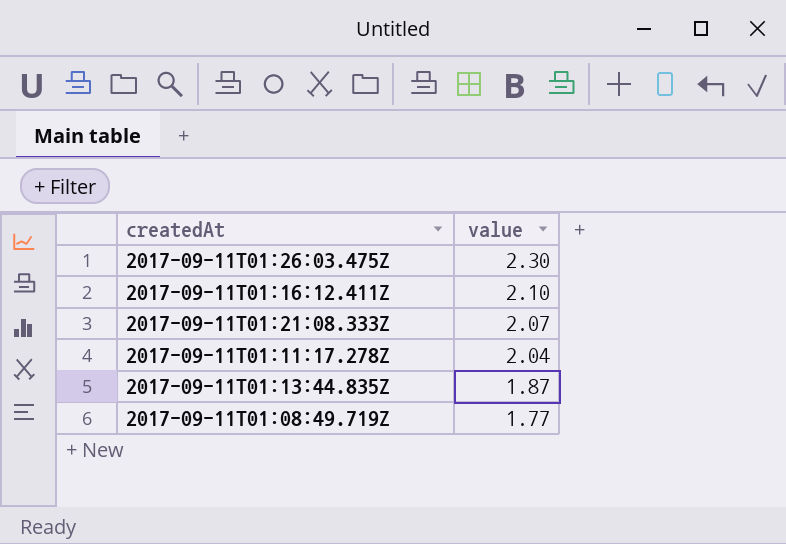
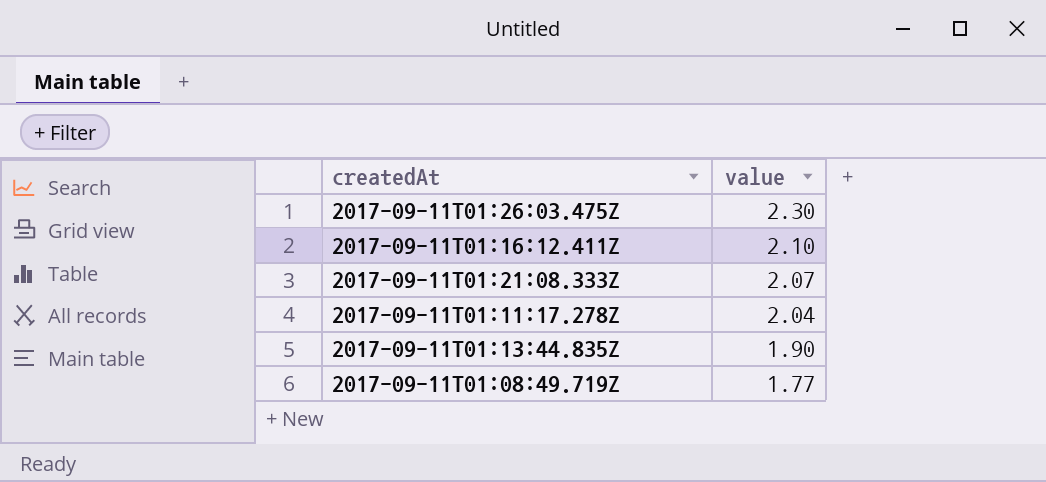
2017-09-11T01:13:44.835Z | value: 1.87 -> 1.90

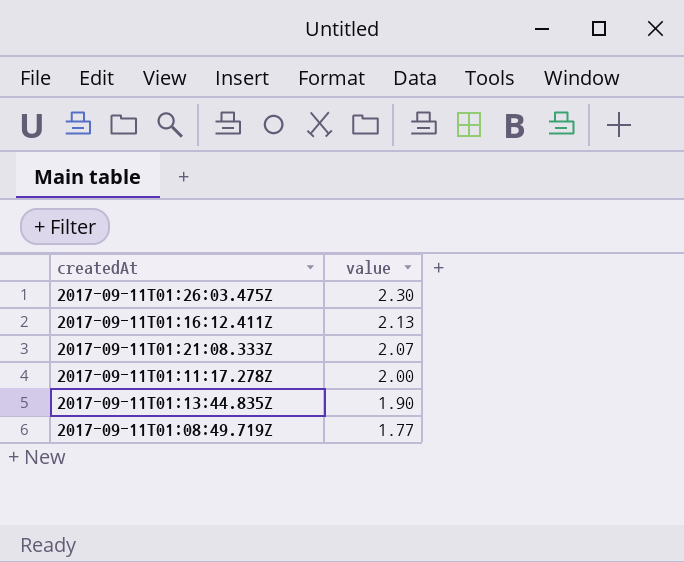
2017-09-11T01:16:12.411Z | value: 2.10 -> 2.13
2017-09-11T01:11:17.278Z | value: 2.04 -> 2.00

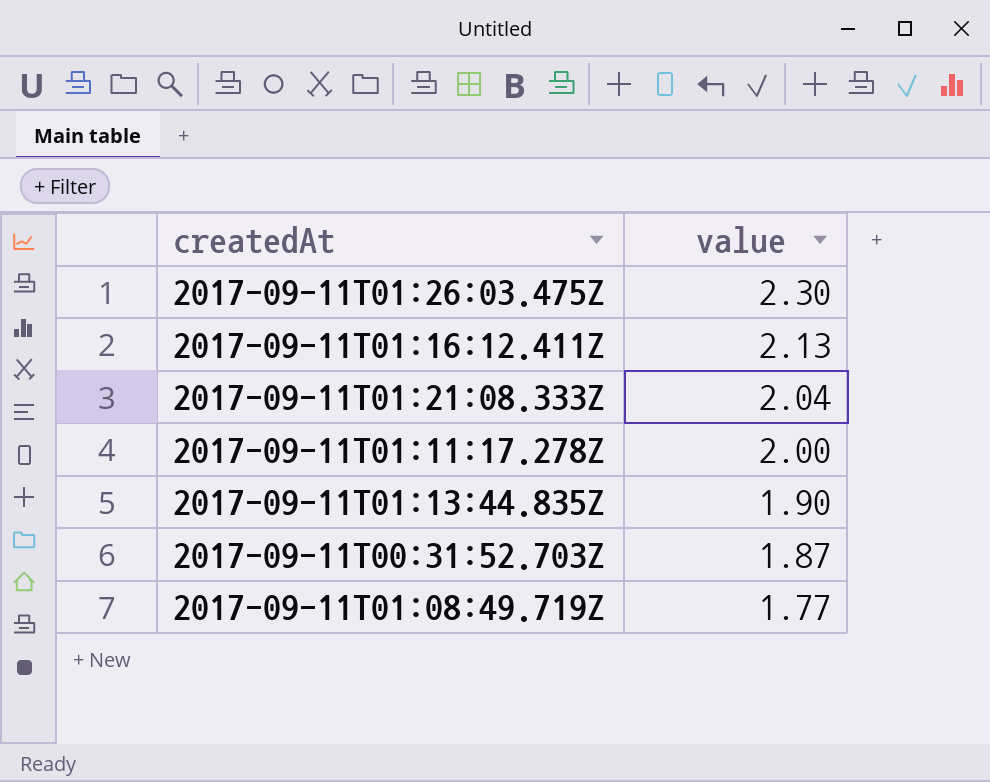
2017-09-11T01:21:08.333Z | value: 2.07 -> 2.04
row 2017-09-11T00:31:52.703Z: none -> 1.87

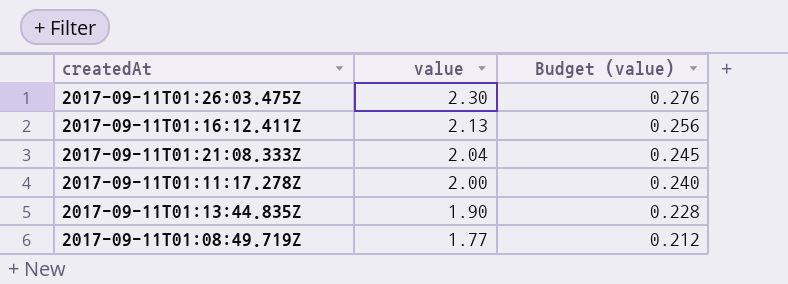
column Budget (value) | formula: none -> [value] * 0.12
row 2017-09-11T00:31:52.703Z: 1.87 -> none

